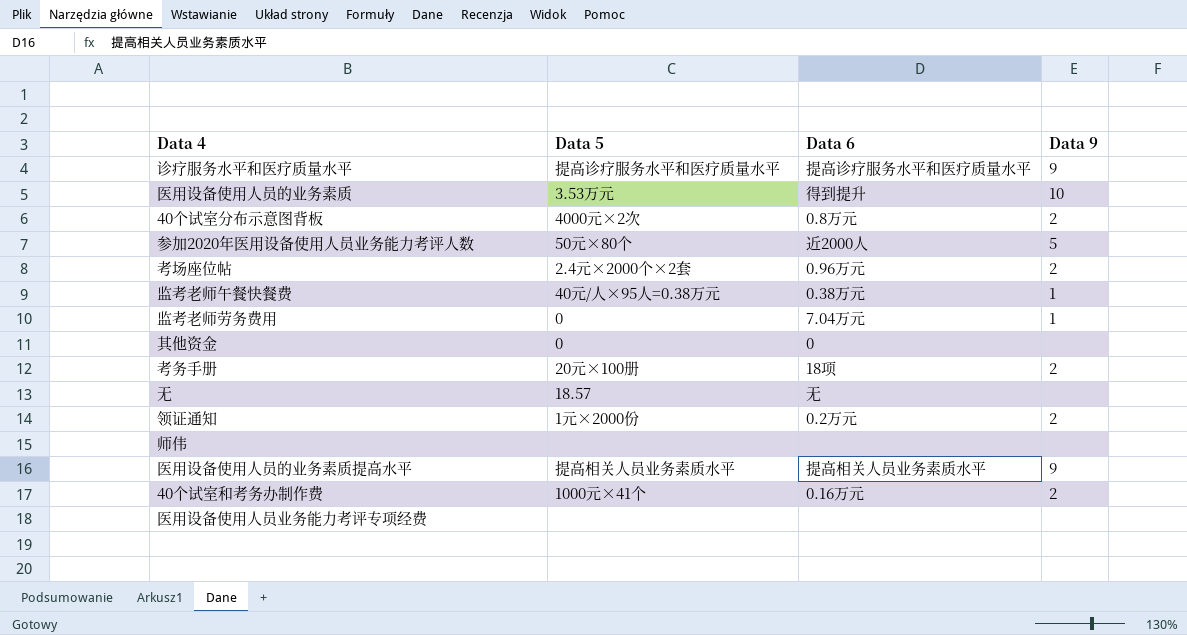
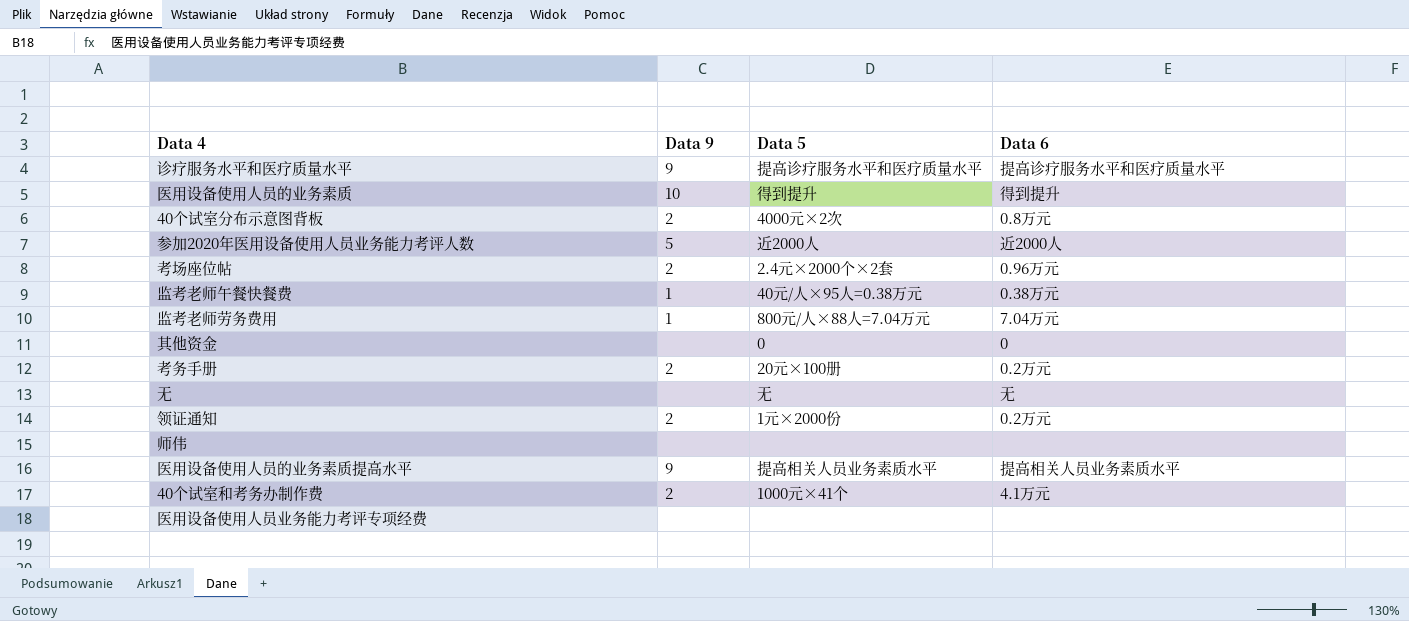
column Data 9 | position: 4 -> 2
医用设备使用人员的业务素质 | Data 5: 3.53万元 -> 得到提升
参加2020年医用设备使用人员业务能力考评人数 | Data 5: 50元×80个 -> 近2000人
监考老师劳务费用 | Data 5: 0 -> 800元/人×88人=7.04万元
考务手册 | Data 6: 18项 -> 0.2万元
无 | Data 5: 18.57 -> 无
40个试室和考务办制作费 | Data 6: 0.16万元 -> 4.1万元

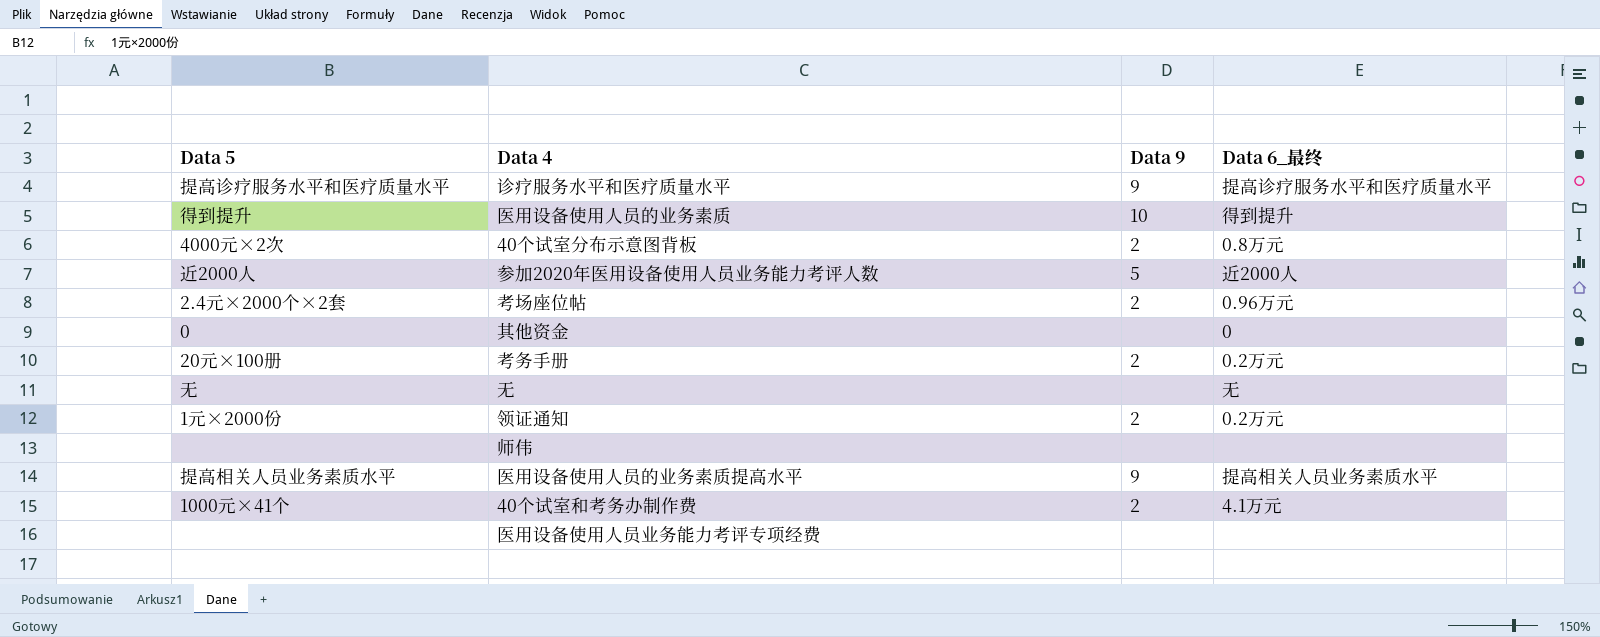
column Data 5 | position: 3 -> 1
column name: Data 6 -> Data 6_最终
row 监考老师午餐快餐费: 1 | 40元/人×95人=0.38万元 | 0.38万元 -> none
row 监考老师劳务费用: 1 | 800元/人×88人=7.04万元 | 7.04万元 -> none

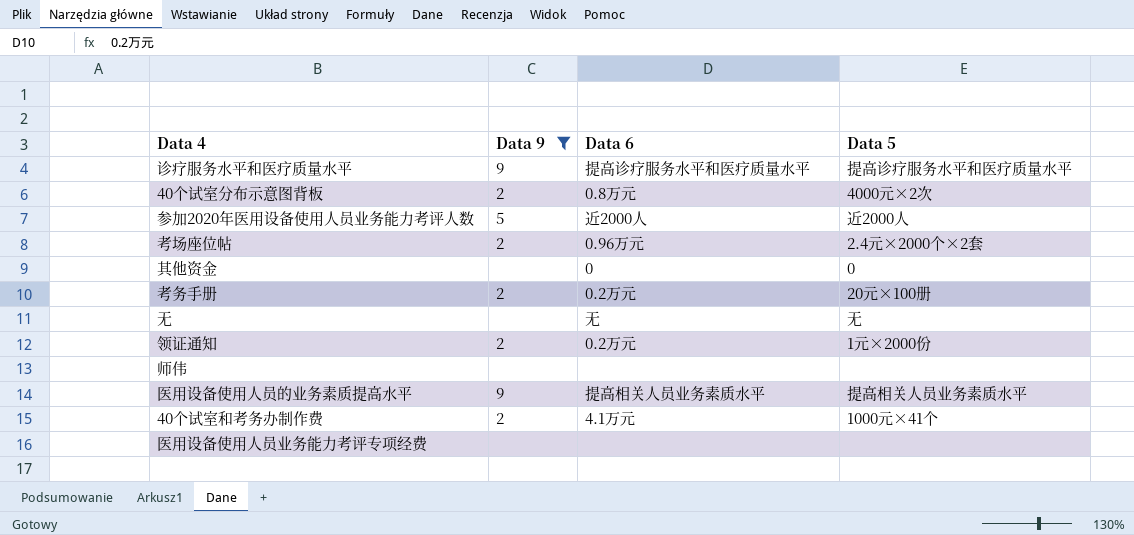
filter: none -> Data 9 != 10
column name: Data 6_最终 -> Data 6
column Data 5 | position: 1 -> 4

